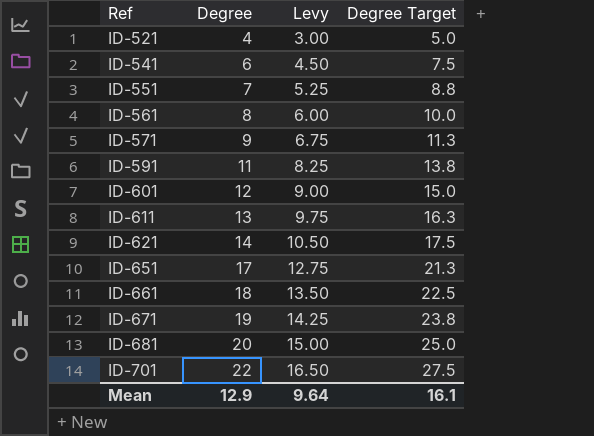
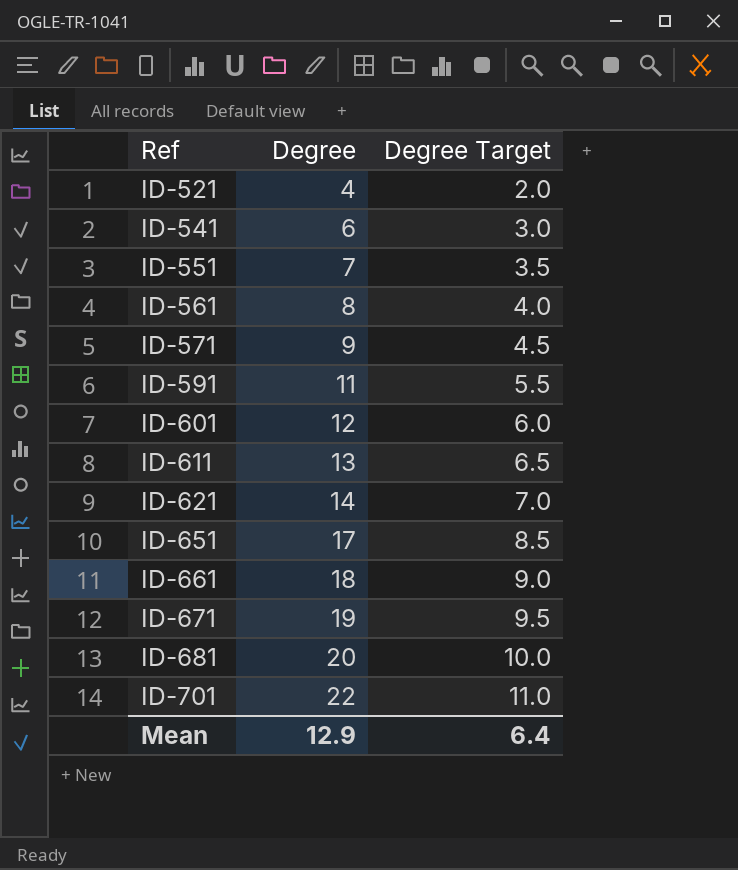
column Levy | formula: [Degree] * 0.75 -> none
column Degree Target | formula: [Degree] * 1.25 -> [Degree] * 0.5
Mean | Degree Target: 16.1 -> 6.4

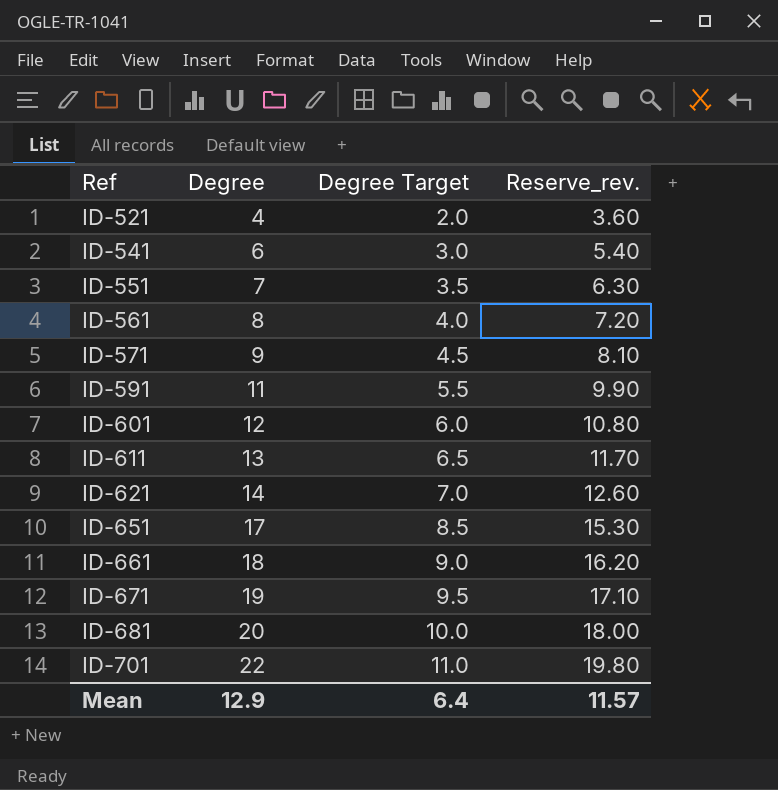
column Reserve_rev. | formula: none -> [Degree] * 0.9

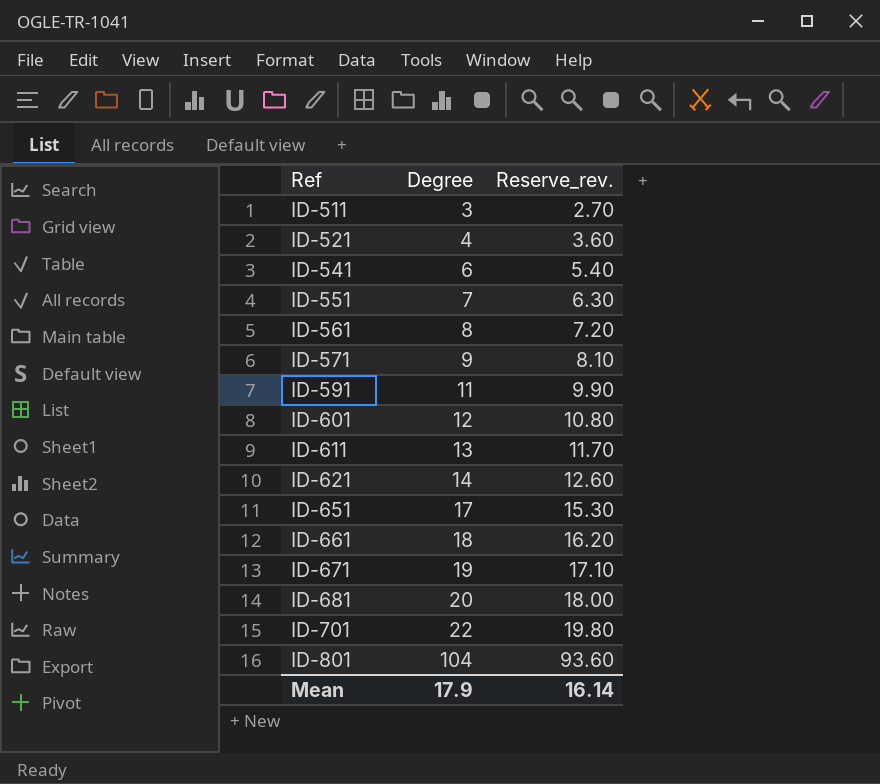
column Degree Target | formula: [Degree] * 0.5 -> none
row ID-511: none -> 3 | 2.70
row ID-801: none -> 104 | 93.60
Mean | Degree: 12.9 -> 17.9
Mean | Reserve_rev.: 11.57 -> 16.14

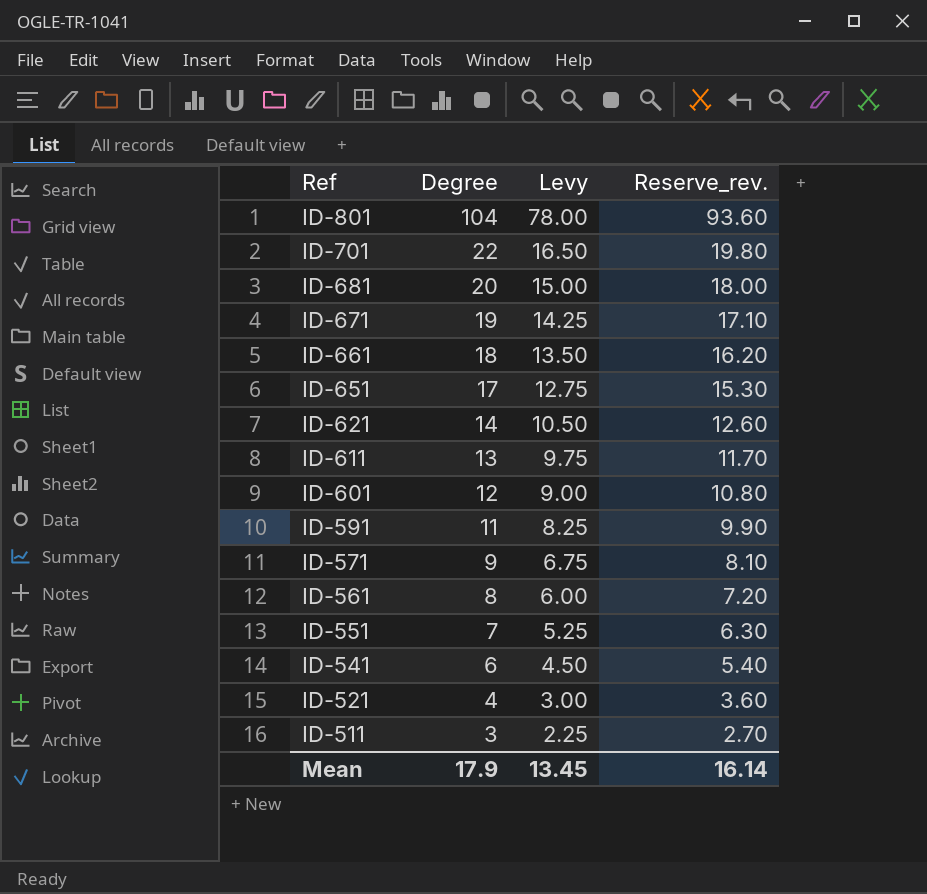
row order: Ref ascending -> Ref descending
column Levy | formula: none -> [Degree] * 0.75

